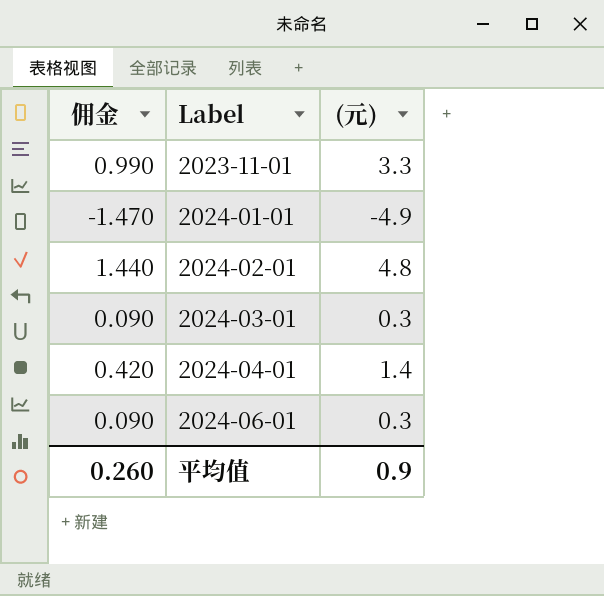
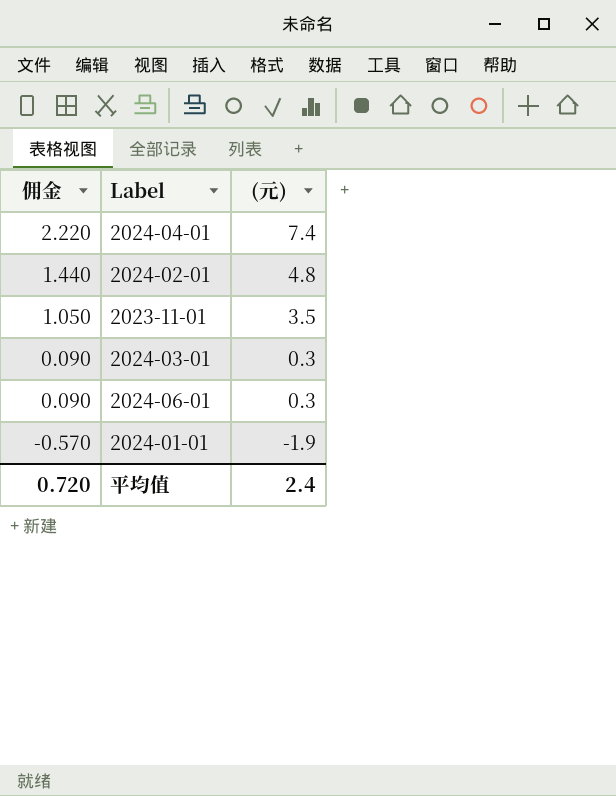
row order: Label ascending -> 佣金 descending
2024-04-01 | 佣金: 0.420 -> 2.220
2024-04-01 | (元): 1.4 -> 7.4
2023-11-01 | 佣金: 0.990 -> 1.050
2023-11-01 | (元): 3.3 -> 3.5
2024-01-01 | 佣金: -1.470 -> -0.570
2024-01-01 | (元): -4.9 -> -1.9
平均值 | 佣金: 0.260 -> 0.720
平均值 | (元): 0.9 -> 2.4

